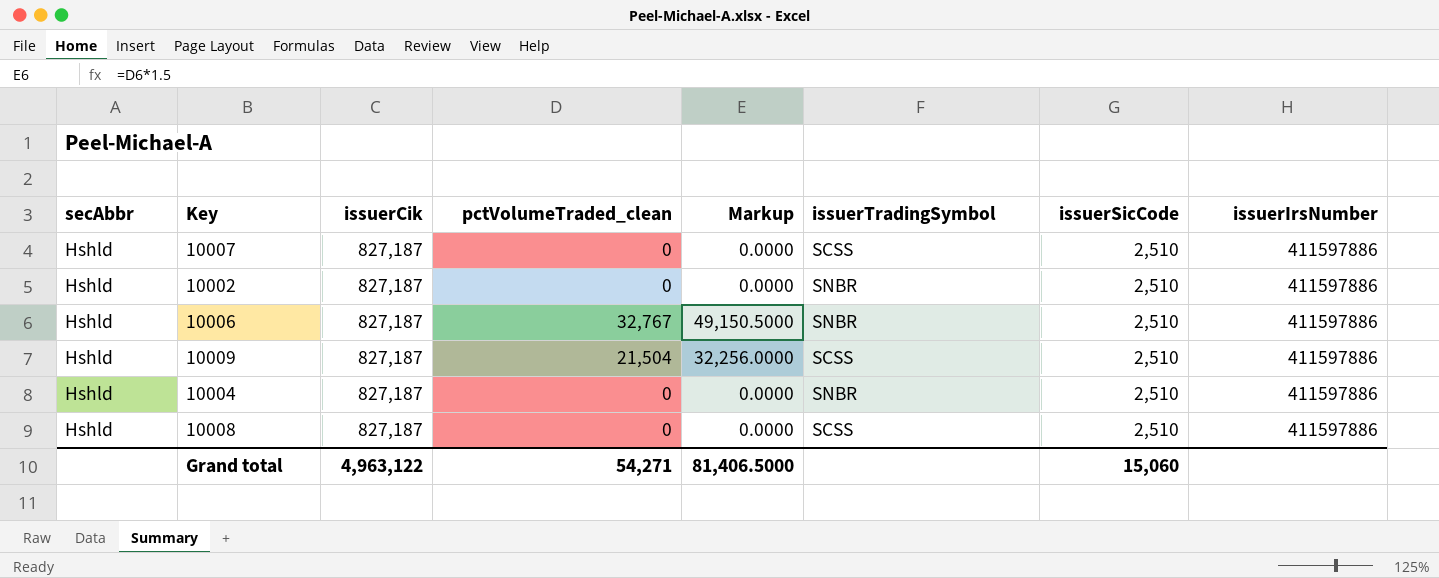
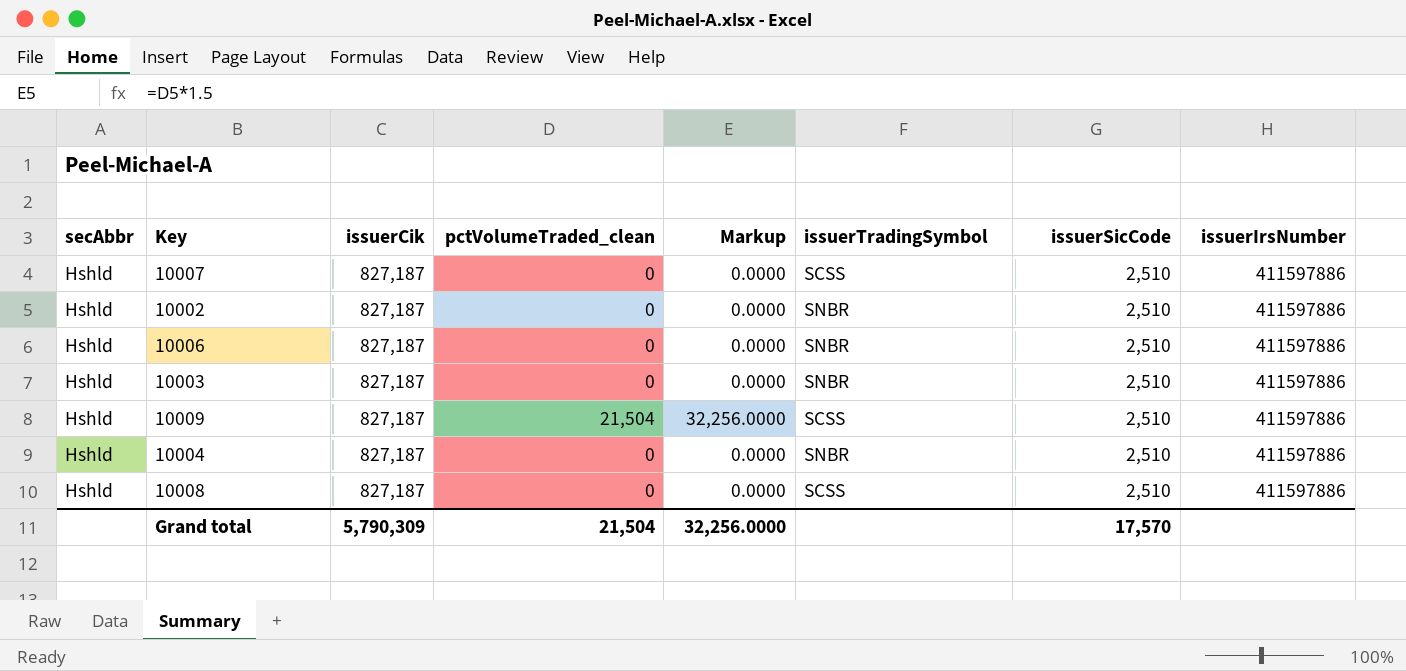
10006 | pctVolumeTraded_clean: 32,767 -> 0
10006 | Markup: 49,150.5000 -> 0.0000
row 10003: none -> Hshld | 827,187 | 0 | 0.0000 | SNBR | 2,510 | 411597886
Grand total | issuerCik: 4,963,122 -> 5,790,309
Grand total | pctVolumeTraded_clean: 54,271 -> 21,504
Grand total | Markup: 81,406.5000 -> 32,256.0000
Grand total | issuerSicCode: 15,060 -> 17,570

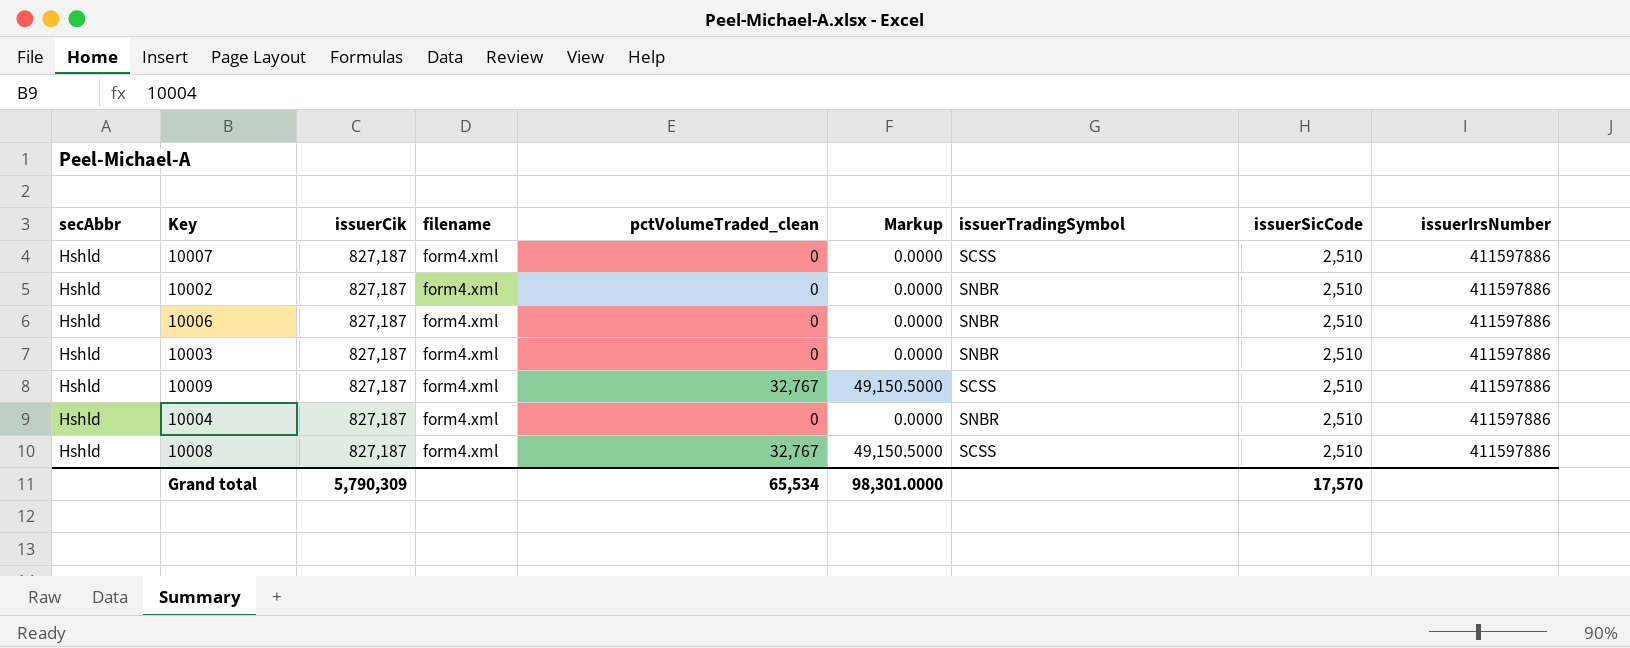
column filename | position: none -> 4
10009 | pctVolumeTraded_clean: 21,504 -> 32,767
10009 | Markup: 32,256.0000 -> 49,150.5000
10008 | pctVolumeTraded_clean: 0 -> 32,767
10008 | Markup: 0.0000 -> 49,150.5000
Grand total | pctVolumeTraded_clean: 21,504 -> 65,534
Grand total | Markup: 32,256.0000 -> 98,301.0000

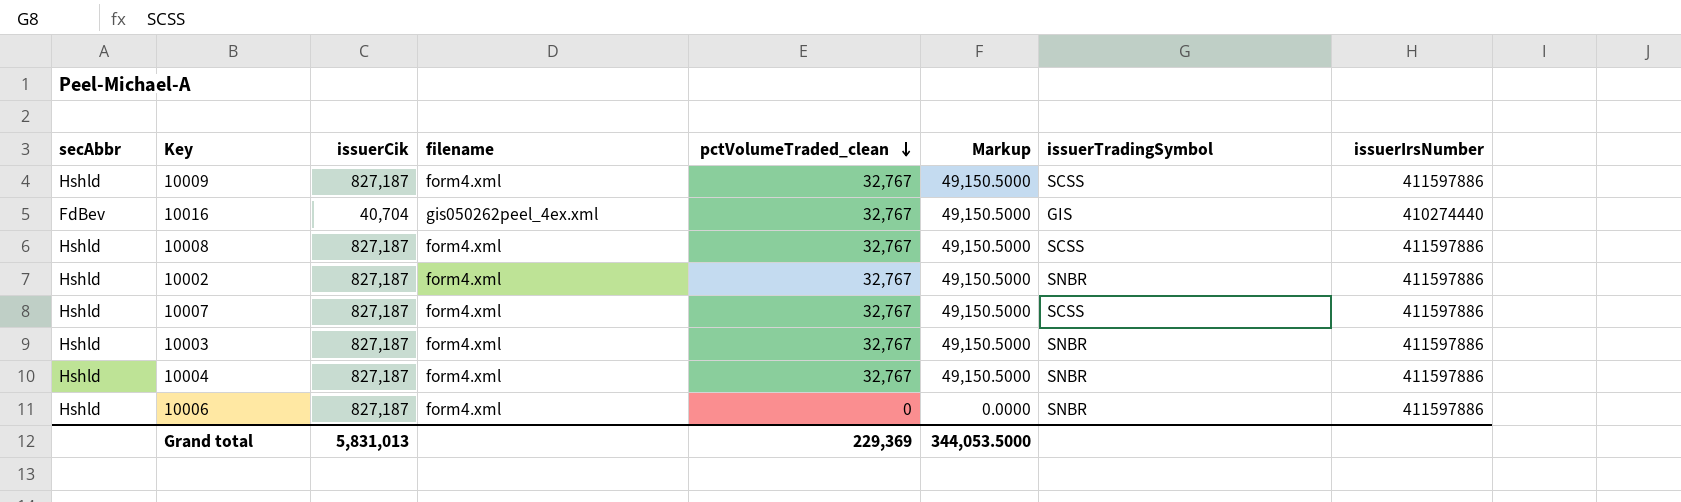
row order: none -> pctVolumeTraded_clean descending
column issuerSicCode | position: 8 -> none
row 10016: none -> FdBev | 40,704 | gis050262peel_4ex.xml | 32,767 | 49,150.5000 | GIS | 410274440
10002 | pctVolumeTraded_clean: 0 -> 32,767
10002 | Markup: 0.0000 -> 49,150.5000
10007 | pctVolumeTraded_clean: 0 -> 32,767
10007 | Markup: 0.0000 -> 49,150.5000
10003 | pctVolumeTraded_clean: 0 -> 32,767
10003 | Markup: 0.0000 -> 49,150.5000
10004 | pctVolumeTraded_clean: 0 -> 32,767
10004 | Markup: 0.0000 -> 49,150.5000
Grand total | issuerCik: 5,790,309 -> 5,831,013
Grand total | pctVolumeTraded_clean: 65,534 -> 229,369
Grand total | Markup: 98,301.0000 -> 344,053.5000

